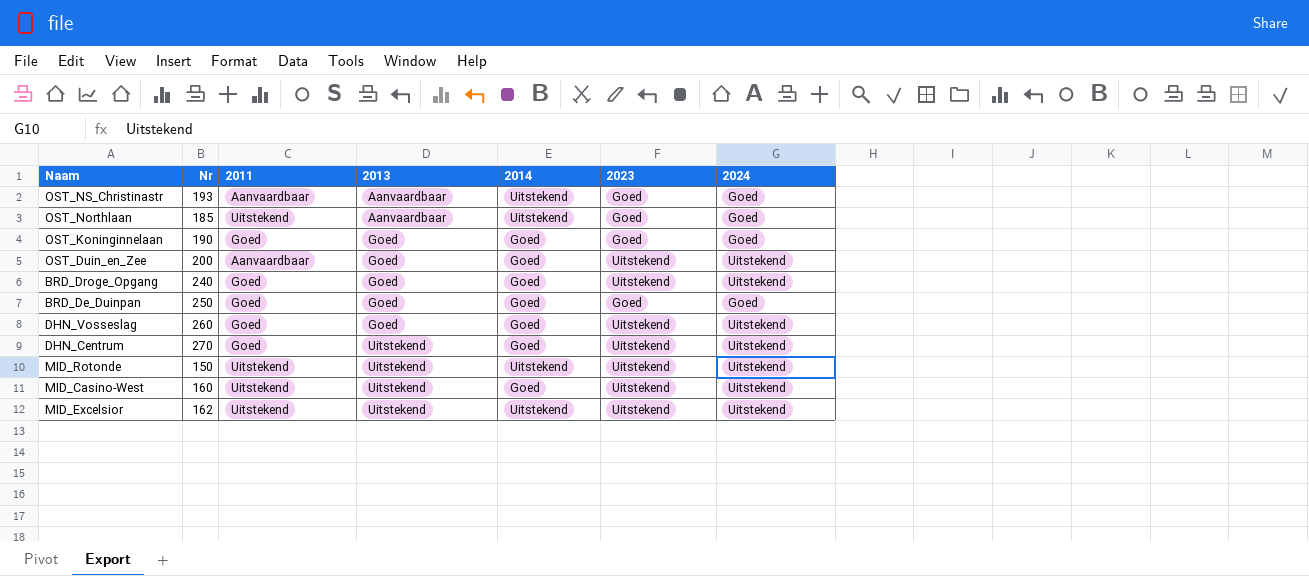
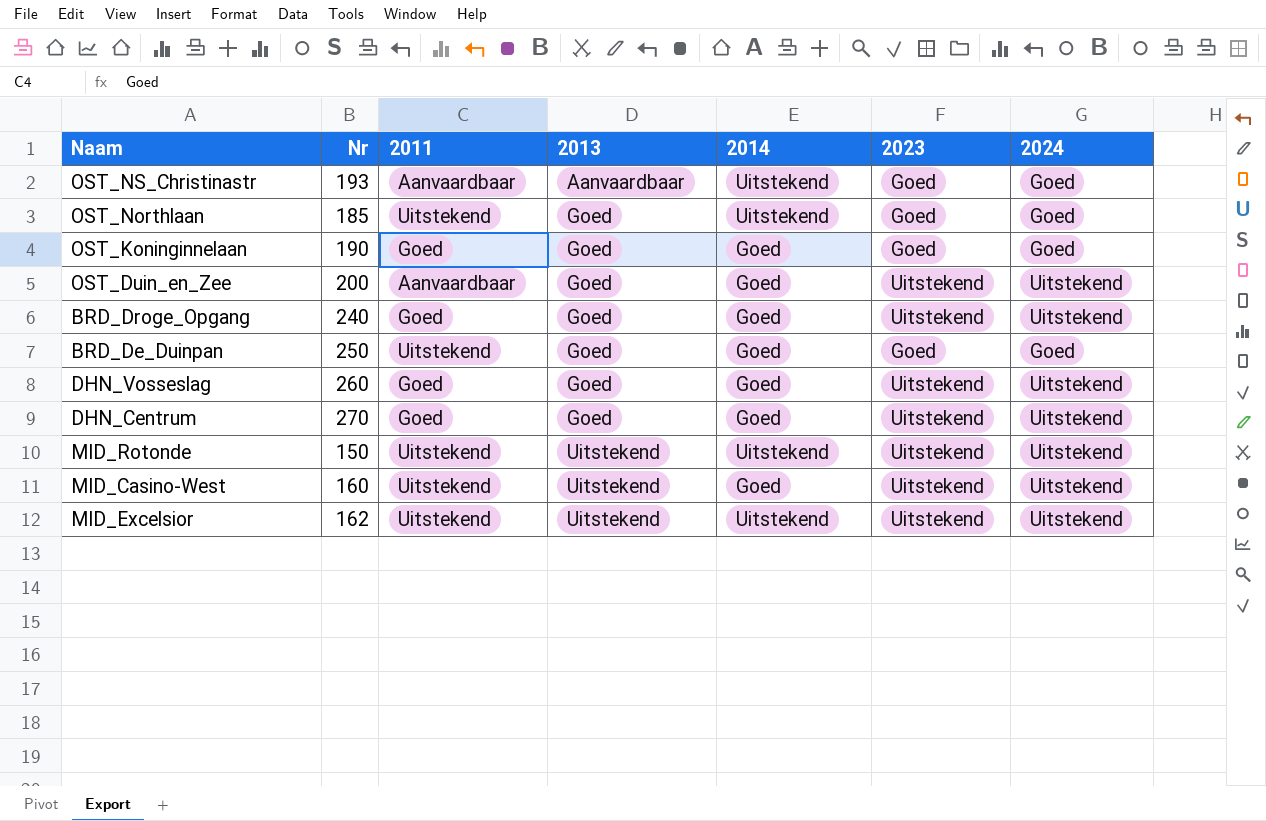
OST_Northlaan | 2013: Aanvaardbaar -> Goed
BRD_De_Duinpan | 2011: Goed -> Uitstekend
DHN_Centrum | 2013: Uitstekend -> Goed

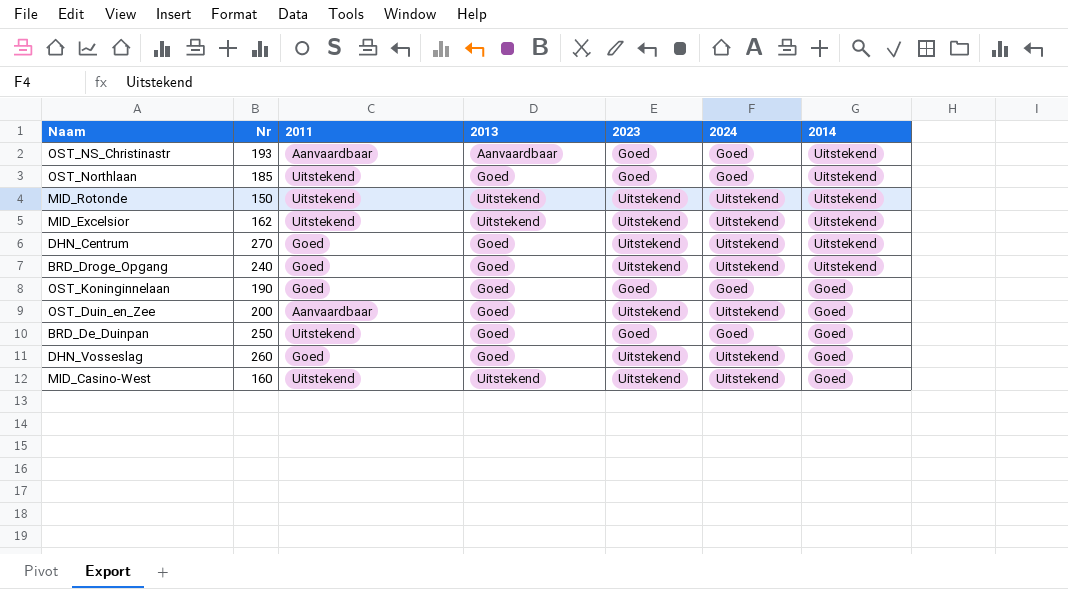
row order: 2013 ascending -> 2014 descending
column 2014 | position: 5 -> 7
DHN_Centrum | 2014: Goed -> Uitstekend
BRD_Droge_Opgang | 2014: Goed -> Uitstekend

